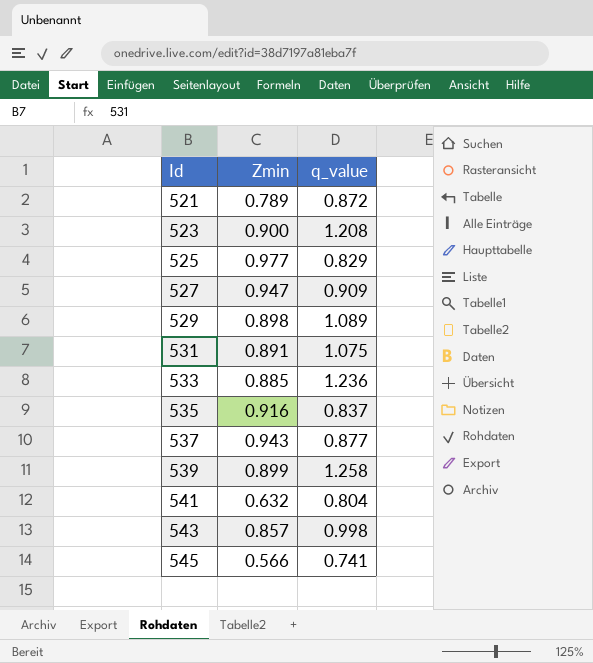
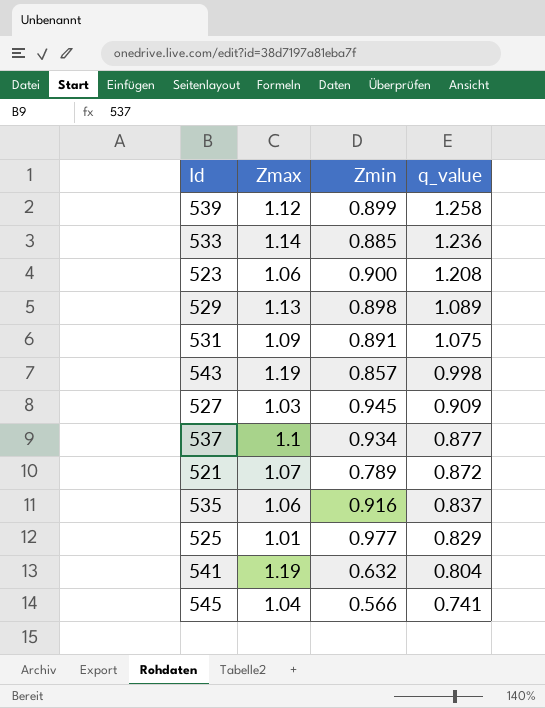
row order: Id ascending -> q_value descending
column Zmax | position: none -> 2
527 | Zmin: 0.947 -> 0.945
537 | Zmin: 0.943 -> 0.934

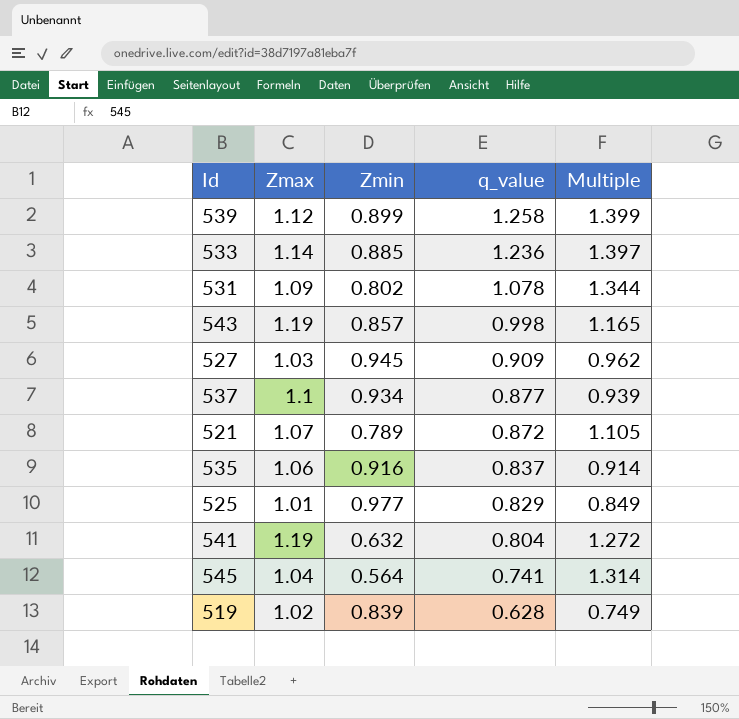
column Multiple | formula: none -> [q_value] / [Zmin]
row 523: 1.06 | 0.900 | 1.208 -> none
row 529: 1.13 | 0.898 | 1.089 -> none
531 | Zmin: 0.891 -> 0.802
531 | q_value: 1.075 -> 1.078
545 | Zmin: 0.566 -> 0.564
row 519: none -> 1.02 | 0.839 | 0.628 | 0.749

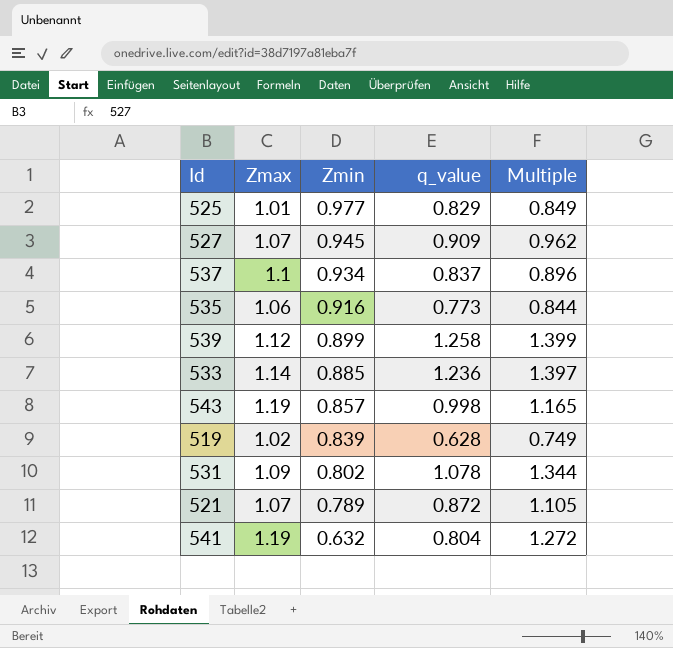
row order: q_value descending -> Zmin descending
row 545: 1.04 | 0.564 | 0.741 | 1.314 -> none
527 | Zmax: 1.03 -> 1.07
537 | q_value: 0.877 -> 0.837
537 | Multiple: 0.939 -> 0.896
535 | q_value: 0.837 -> 0.773
535 | Multiple: 0.914 -> 0.844

